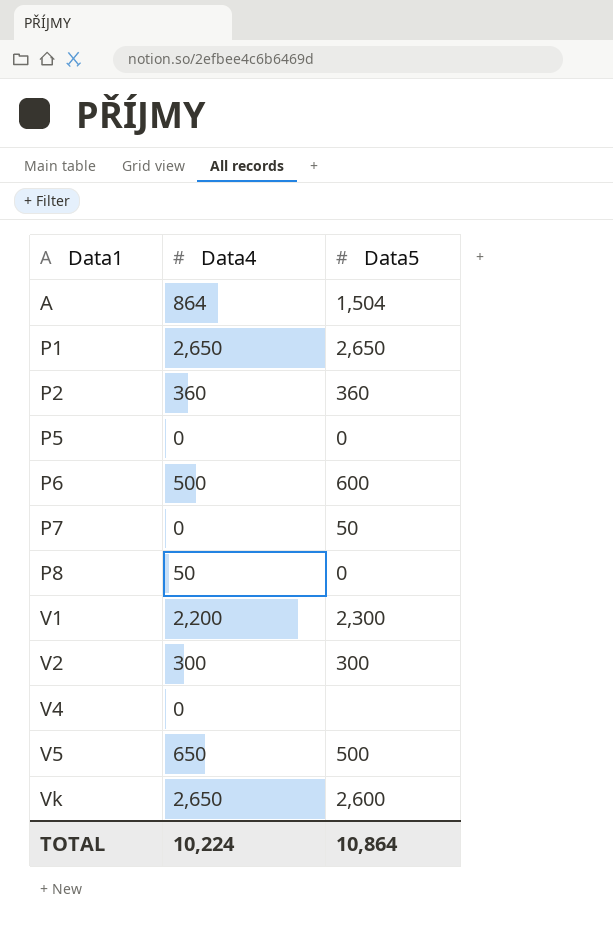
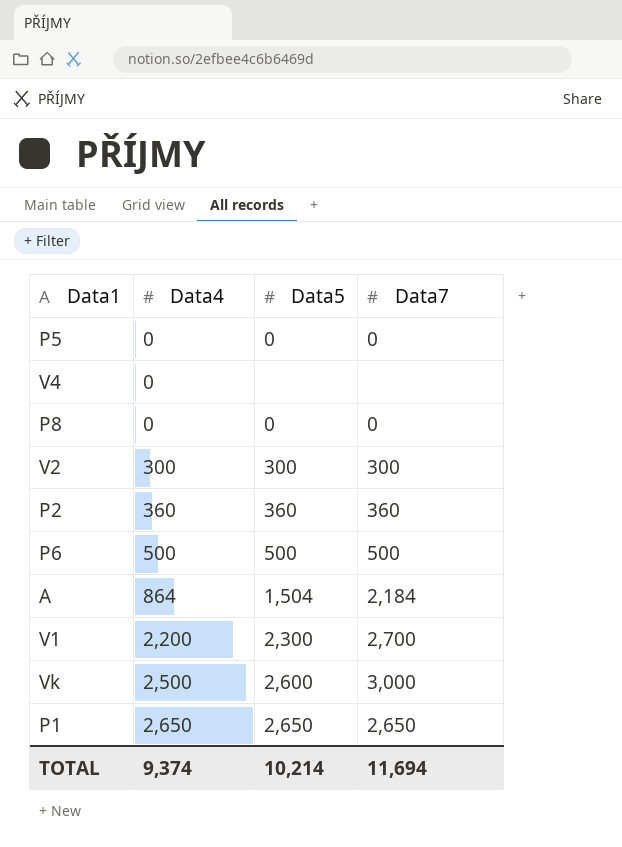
row order: Data1 ascending -> Data4 ascending
column Data7 | position: none -> 4
row P7: 0 | 50 -> none
row V5: 650 | 500 -> none
P8 | Data4: 50 -> 0
P6 | Data5: 600 -> 500
Vk | Data4: 2,650 -> 2,500
TOTAL | Data4: 10,224 -> 9,374
TOTAL | Data5: 10,864 -> 10,214

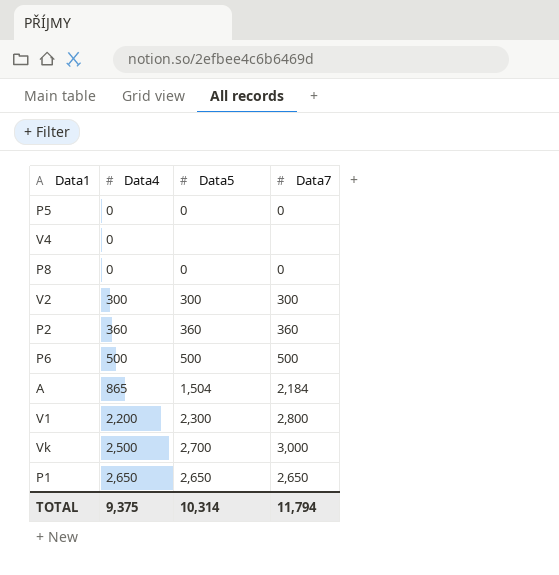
A | Data4: 864 -> 865
V1 | Data7: 2,700 -> 2,800
Vk | Data5: 2,600 -> 2,700
TOTAL | Data4: 9,374 -> 9,375
TOTAL | Data5: 10,214 -> 10,314
TOTAL | Data7: 11,694 -> 11,794

